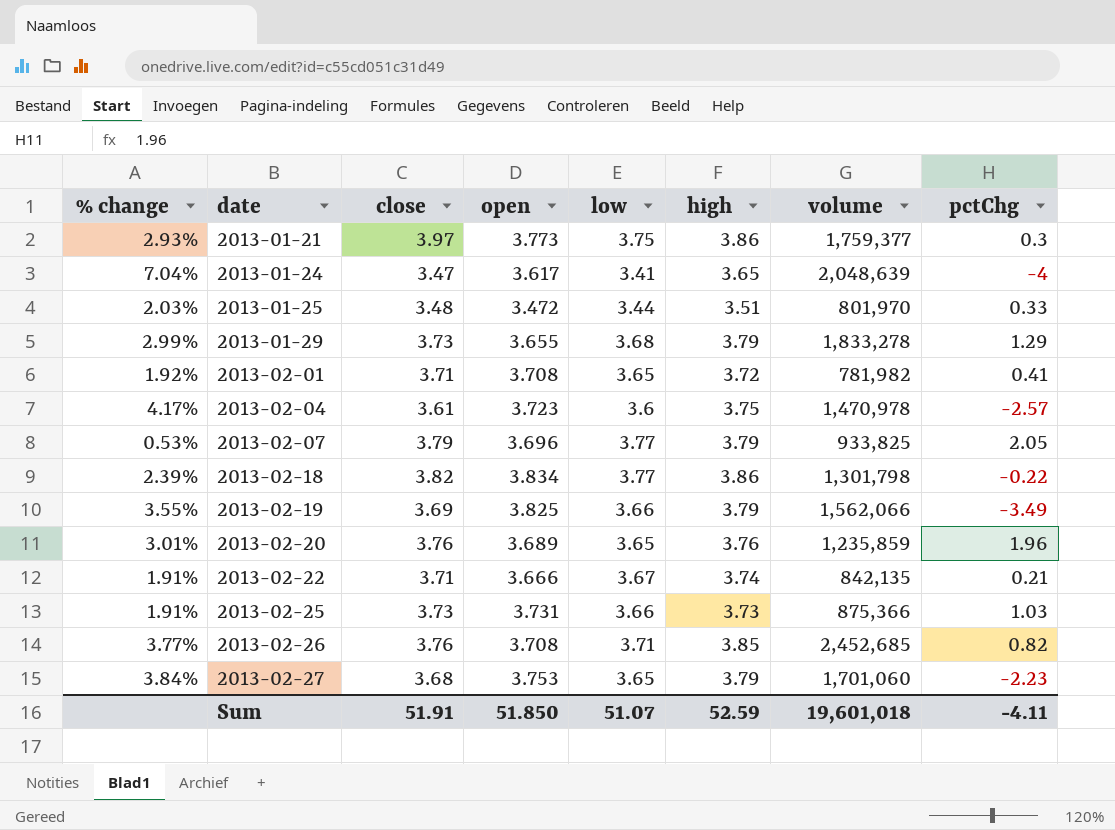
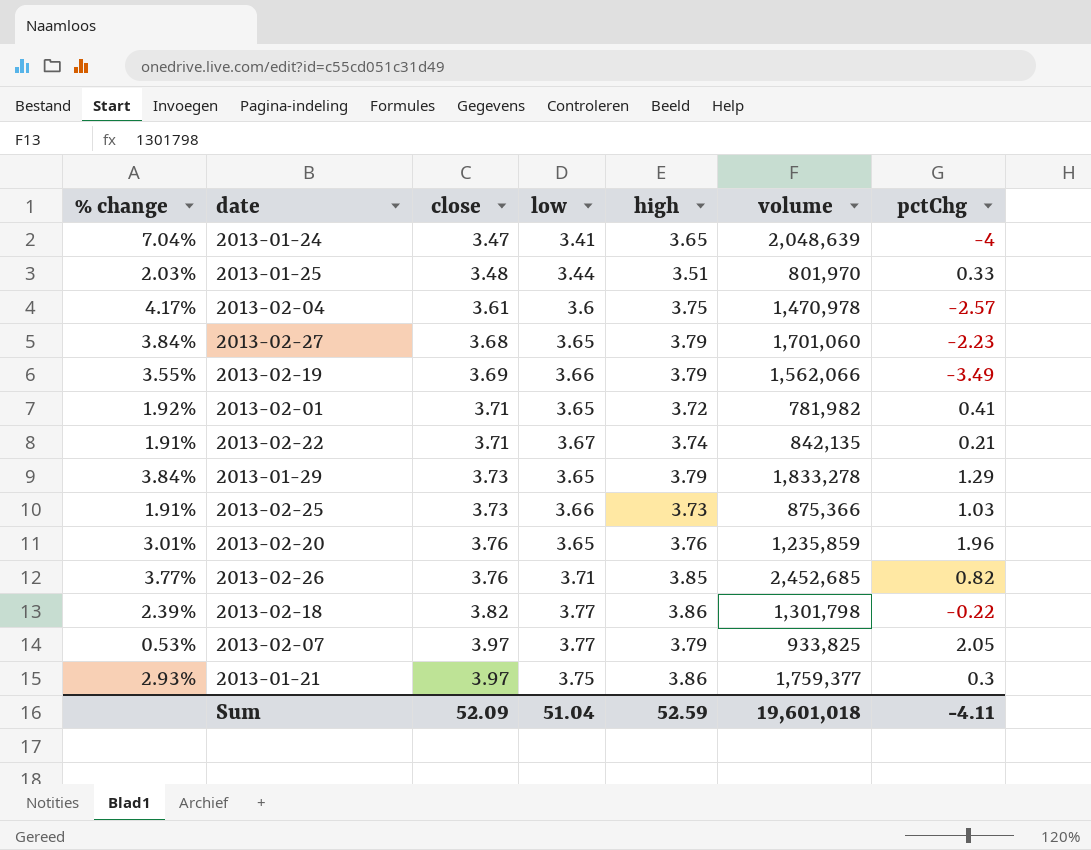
row order: date ascending -> close ascending
column open | position: 4 -> none
2013-01-29 | % change: 2.99% -> 3.84%
2013-01-29 | low: 3.68 -> 3.65
2013-02-07 | close: 3.79 -> 3.97
Sum | close: 51.91 -> 52.09
Sum | low: 51.07 -> 51.04

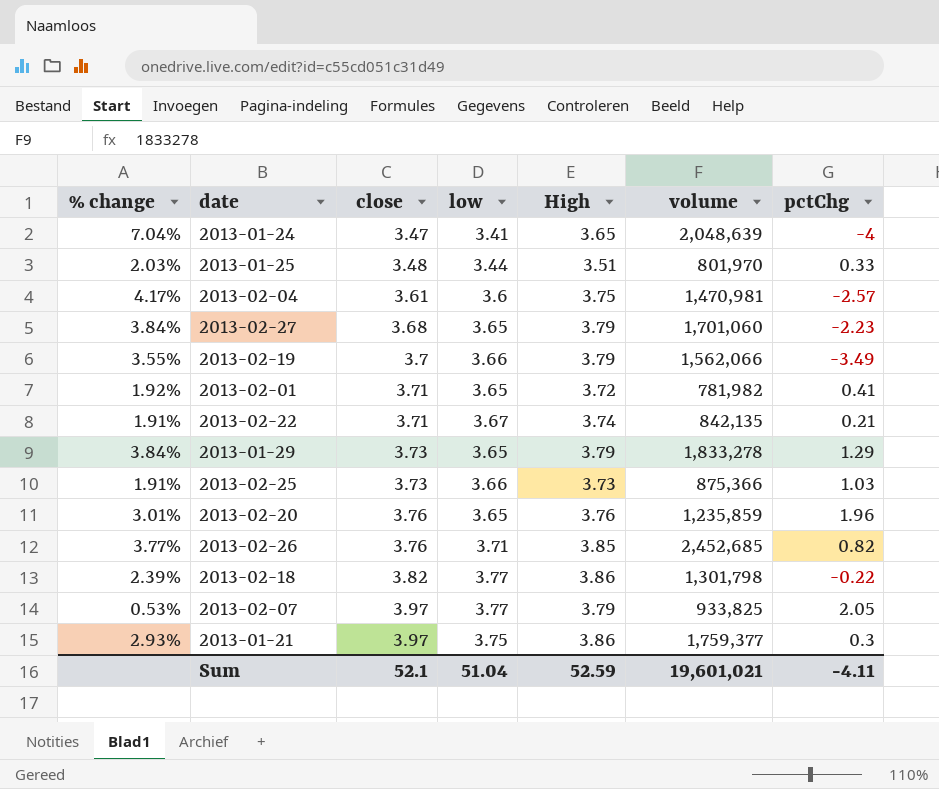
column name: high -> High
2013-02-04 | volume: 1,470,978 -> 1,470,981
2013-02-19 | close: 3.69 -> 3.7
Sum | close: 52.09 -> 52.1
Sum | volume: 19,601,018 -> 19,601,021

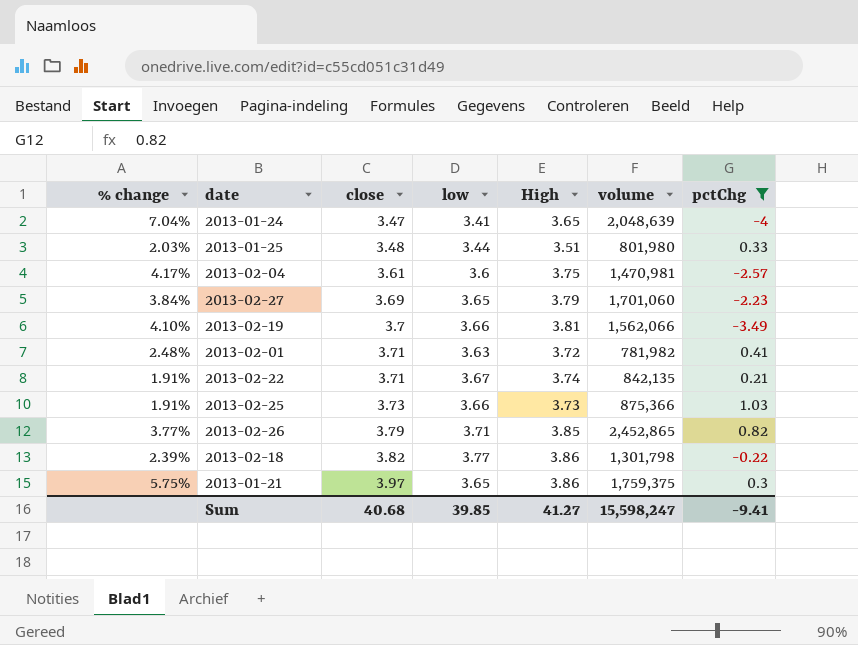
filter: none -> pctChg <= 1.03
2013-01-25 | volume: 801,970 -> 801,980
2013-02-27 | close: 3.68 -> 3.69
2013-02-19 | % change: 3.55% -> 4.10%
2013-02-19 | High: 3.79 -> 3.81
2013-02-01 | % change: 1.92% -> 2.48%
2013-02-01 | low: 3.65 -> 3.63
2013-02-26 | close: 3.76 -> 3.79
2013-02-26 | volume: 2,452,685 -> 2,452,865
2013-01-21 | % change: 2.93% -> 5.75%
2013-01-21 | low: 3.75 -> 3.65
2013-01-21 | volume: 1,759,377 -> 1,759,375
Sum | close: 52.1 -> 40.68
Sum | low: 51.04 -> 39.85
Sum | High: 52.59 -> 41.27
Sum | volume: 19,601,021 -> 15,598,247
Sum | pctChg: -4.11 -> -9.41

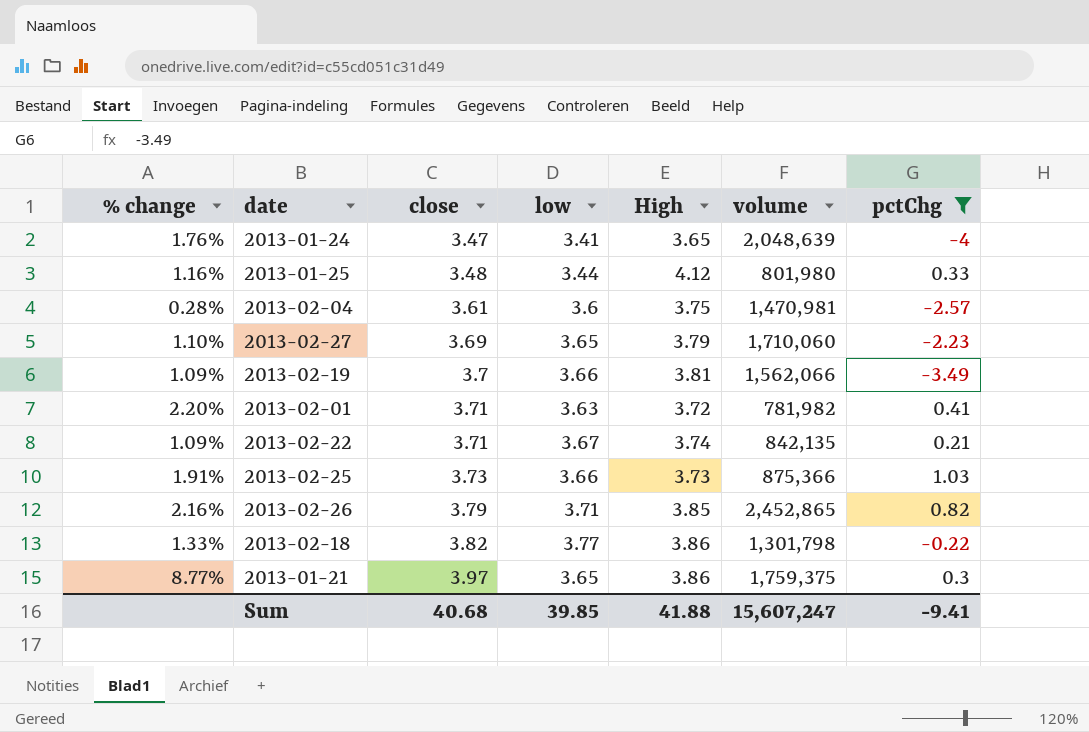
column % change | formula: ([High] - [low]) / [low] -> ([close] - [low]) / [low]
2013-01-25 | High: 3.51 -> 4.12
2013-02-27 | volume: 1,701,060 -> 1,710,060
Sum | High: 41.27 -> 41.88
Sum | volume: 15,598,247 -> 15,607,247

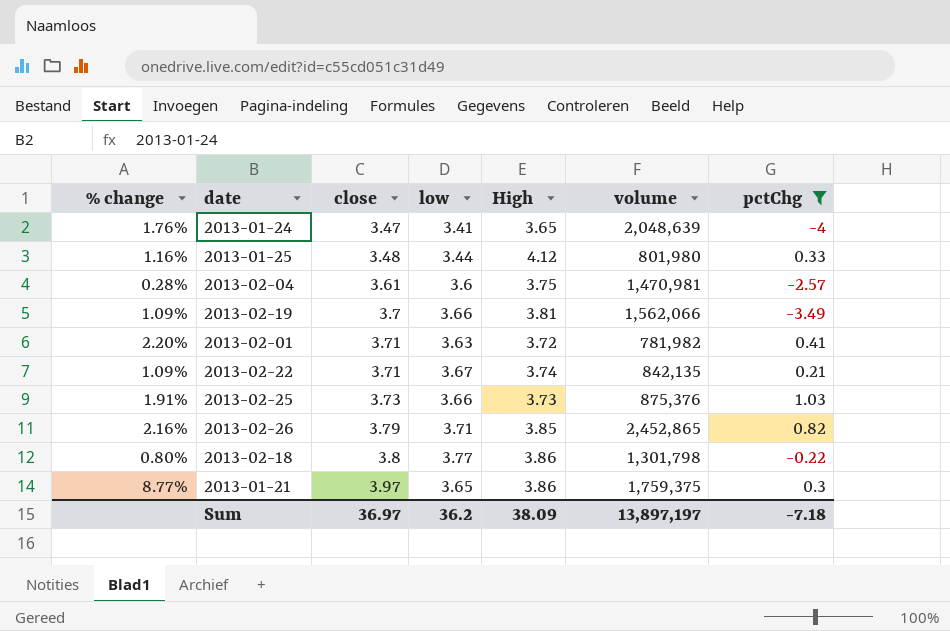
row 2013-02-27: 1.10% | 3.69 | 3.65 | 3.79 | 1,710,060 | -2.23 -> none
2013-02-25 | volume: 875,366 -> 875,376
2013-02-18 | % change: 1.33% -> 0.80%
2013-02-18 | close: 3.82 -> 3.8
Sum | close: 40.68 -> 36.97
Sum | low: 39.85 -> 36.2
Sum | High: 41.88 -> 38.09
Sum | volume: 15,607,247 -> 13,897,197
Sum | pctChg: -9.41 -> -7.18

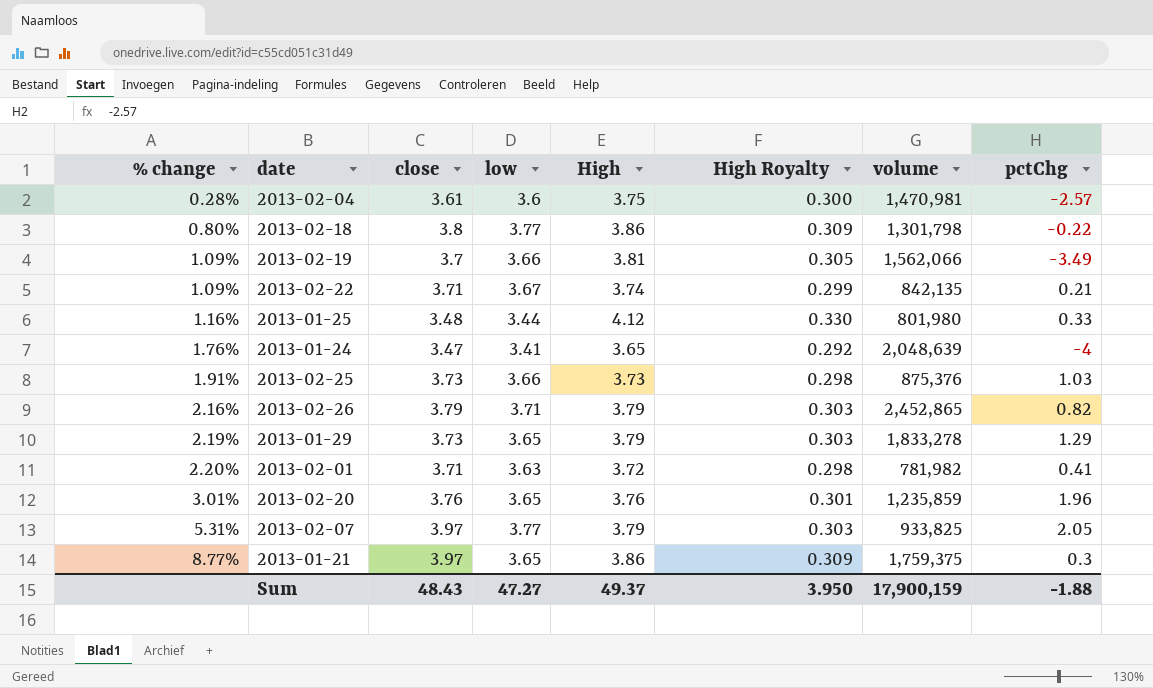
filter: pctChg <= 1.03 -> none
row order: close ascending -> % change ascending
column High Royalty | formula: none -> [High] * 0.08
2013-02-26 | High: 3.85 -> 3.79
Sum | close: 36.97 -> 48.43
Sum | low: 36.2 -> 47.27
Sum | High: 38.09 -> 49.37
Sum | volume: 13,897,197 -> 17,900,159
Sum | pctChg: -7.18 -> -1.88

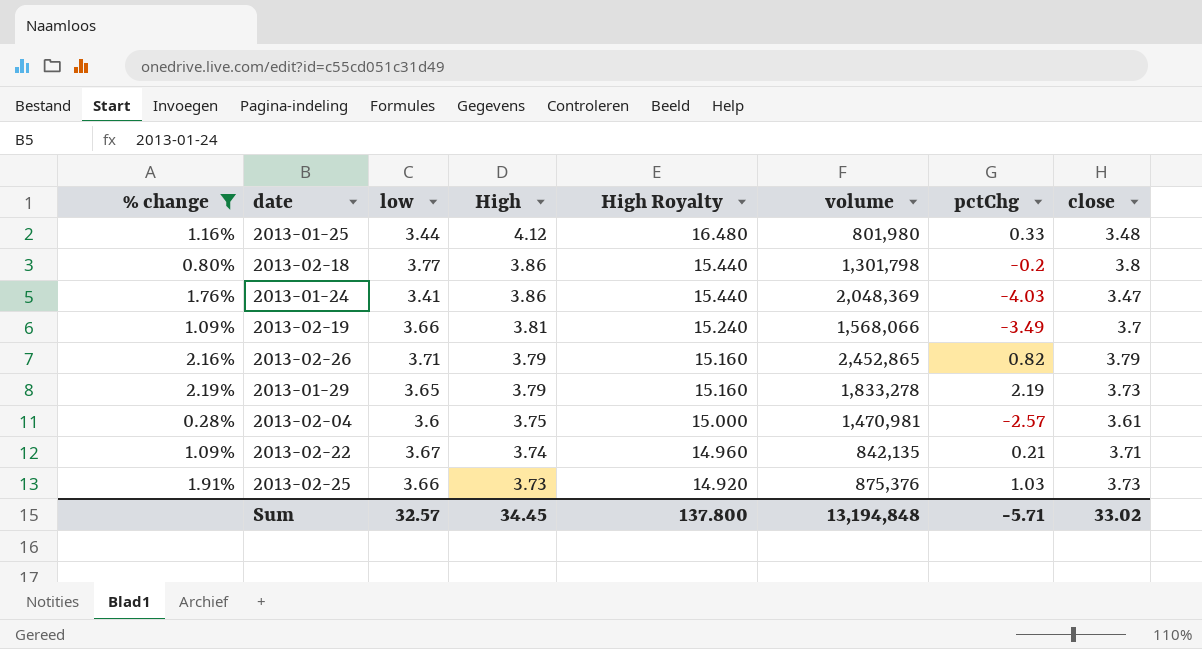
filter: none -> % change <= 2.19%
row order: % change ascending -> High descending
column High Royalty | formula: [High] * 0.08 -> [High] * 4
column close | position: 3 -> 8
2013-02-18 | pctChg: -0.22 -> -0.2
2013-01-24 | High: 3.65 -> 3.86
2013-01-24 | volume: 2,048,639 -> 2,048,369
2013-01-24 | pctChg: -4 -> -4.03
2013-02-19 | volume: 1,562,066 -> 1,568,066
2013-01-29 | pctChg: 1.29 -> 2.19
Sum | low: 47.27 -> 32.57
Sum | High: 49.37 -> 34.45
Sum | High Royalty: 3.950 -> 137.800
Sum | volume: 17,900,159 -> 13,194,848
Sum | pctChg: -1.88 -> -5.71
Sum | close: 48.43 -> 33.02

